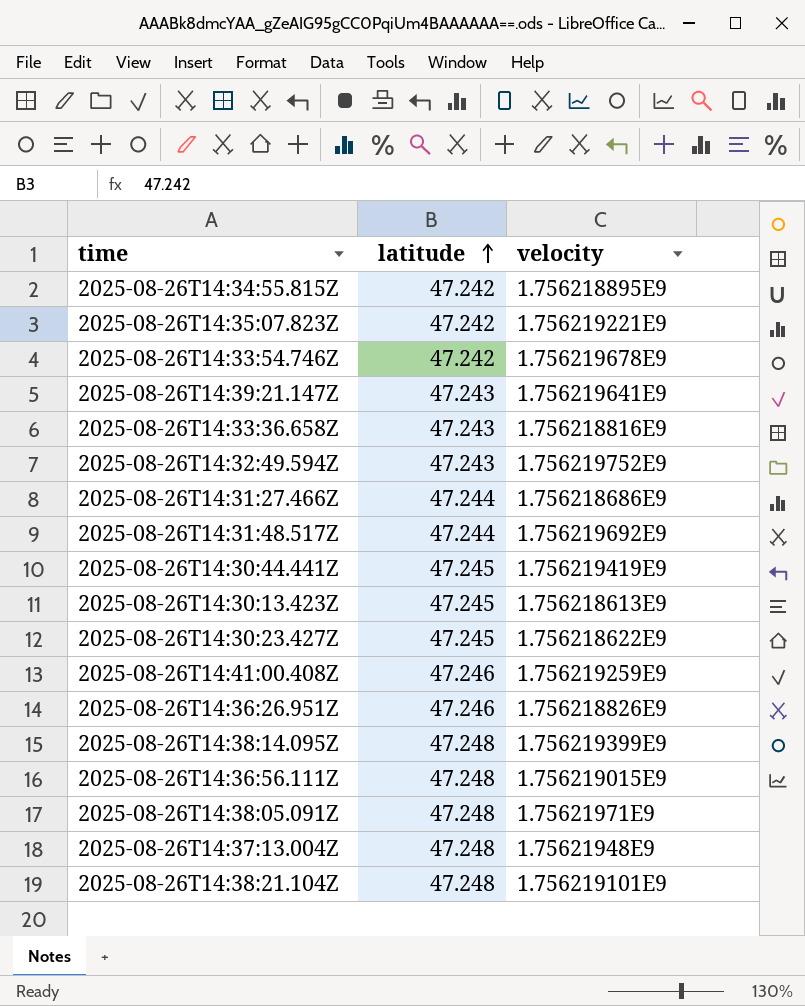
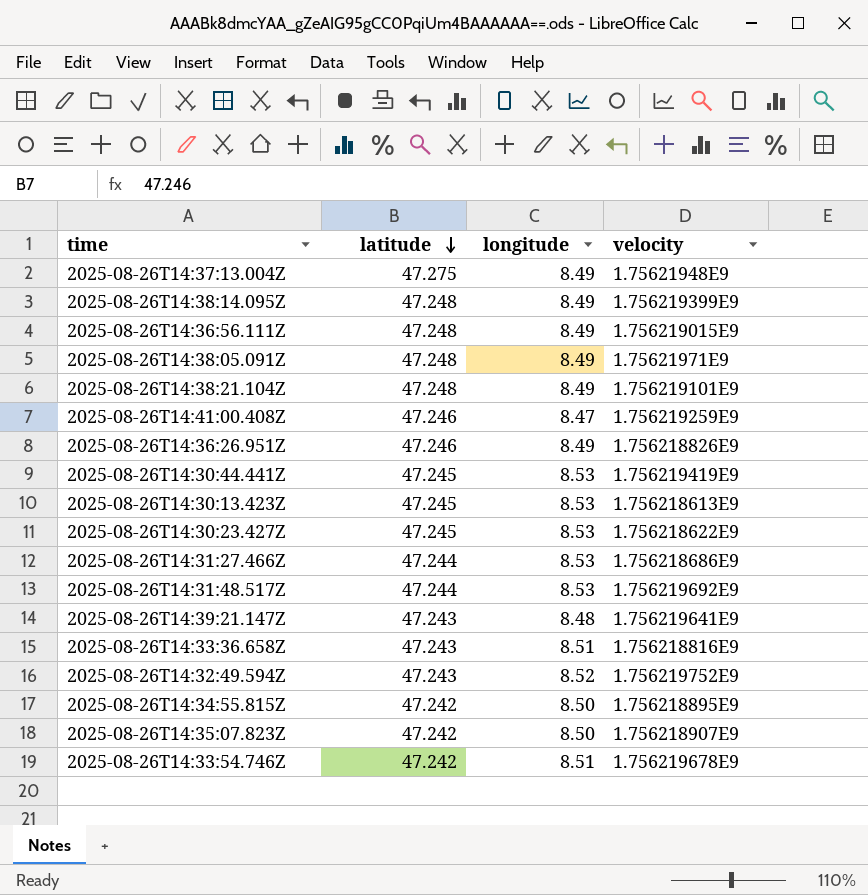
row order: latitude ascending -> latitude descending
column longitude | position: none -> 3
2025-08-26T14:37:13.004Z | latitude: 47.248 -> 47.275
2025-08-26T14:35:07.823Z | velocity: 1.756219221E9 -> 1.756218907E9

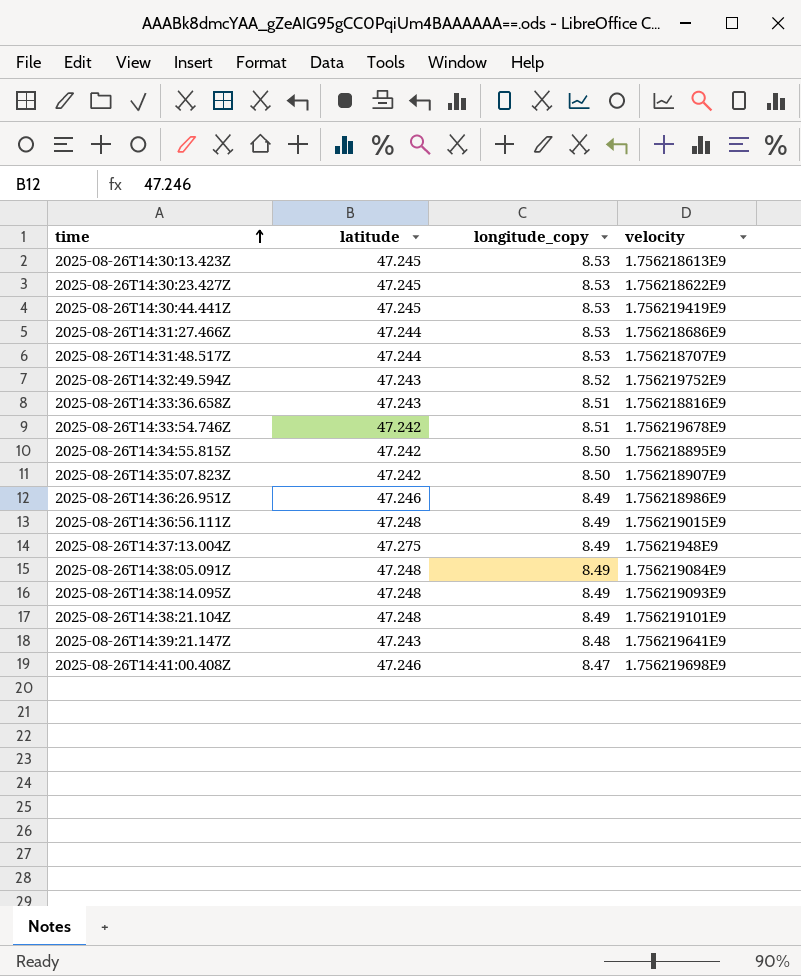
row order: latitude descending -> time ascending
column name: longitude -> longitude_copy
2025-08-26T14:31:48.517Z | velocity: 1.756219692E9 -> 1.756218707E9
2025-08-26T14:36:26.951Z | velocity: 1.756218826E9 -> 1.756218986E9
2025-08-26T14:38:05.091Z | velocity: 1.75621971E9 -> 1.756219084E9
2025-08-26T14:38:14.095Z | velocity: 1.756219399E9 -> 1.756219093E9
2025-08-26T14:41:00.408Z | velocity: 1.756219259E9 -> 1.756219698E9

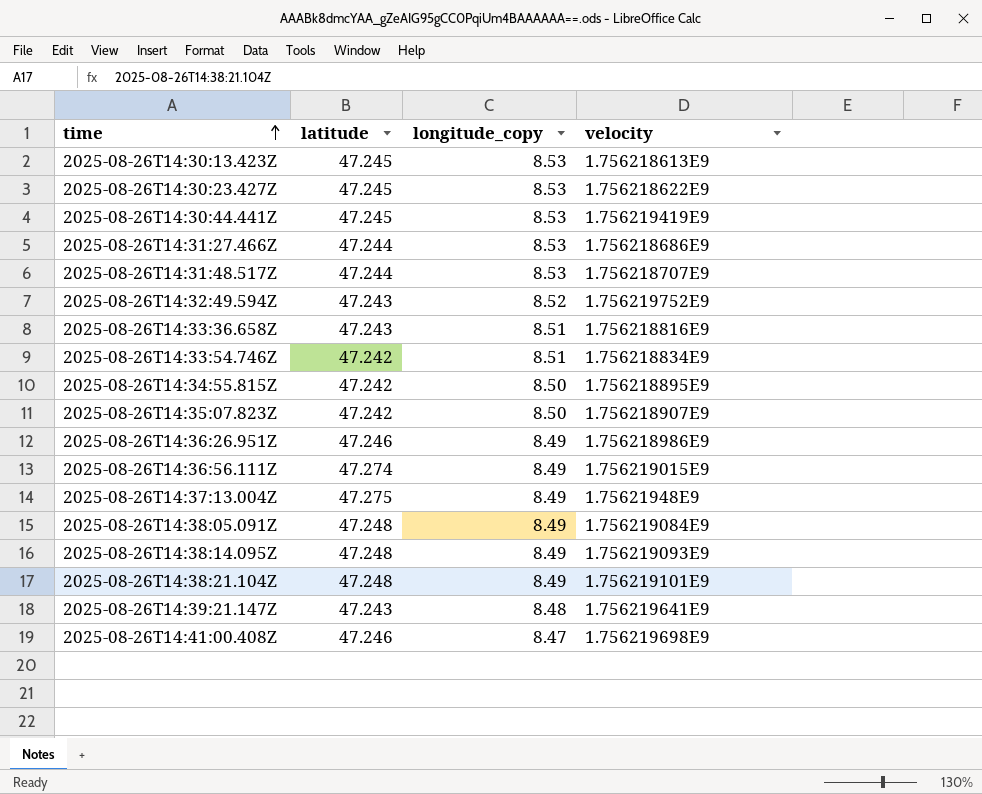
2025-08-26T14:33:54.746Z | velocity: 1.756219678E9 -> 1.756218834E9
2025-08-26T14:36:56.111Z | latitude: 47.248 -> 47.274

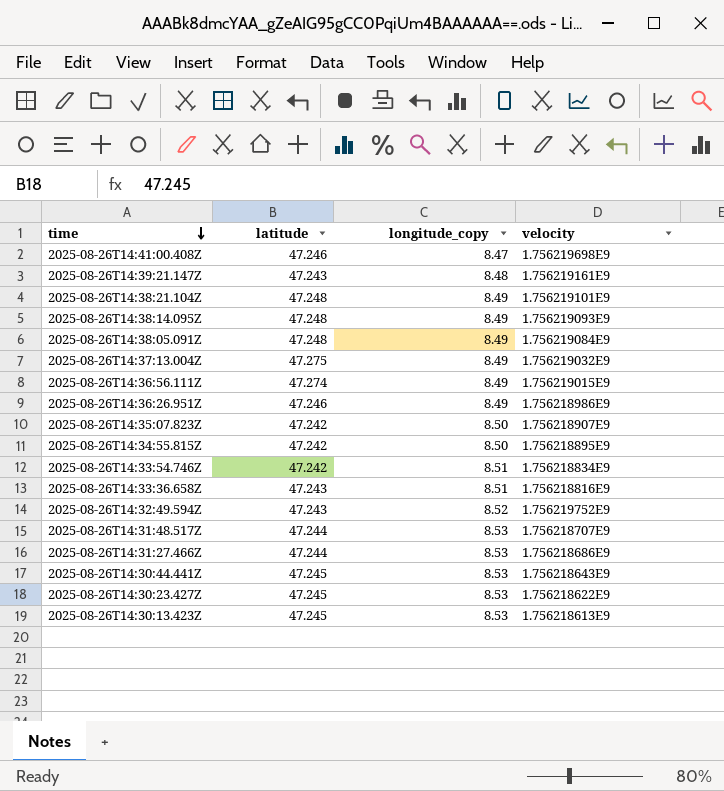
row order: time ascending -> time descending
2025-08-26T14:39:21.147Z | velocity: 1.756219641E9 -> 1.756219161E9
2025-08-26T14:37:13.004Z | velocity: 1.75621948E9 -> 1.756219032E9
2025-08-26T14:30:44.441Z | velocity: 1.756219419E9 -> 1.756218643E9

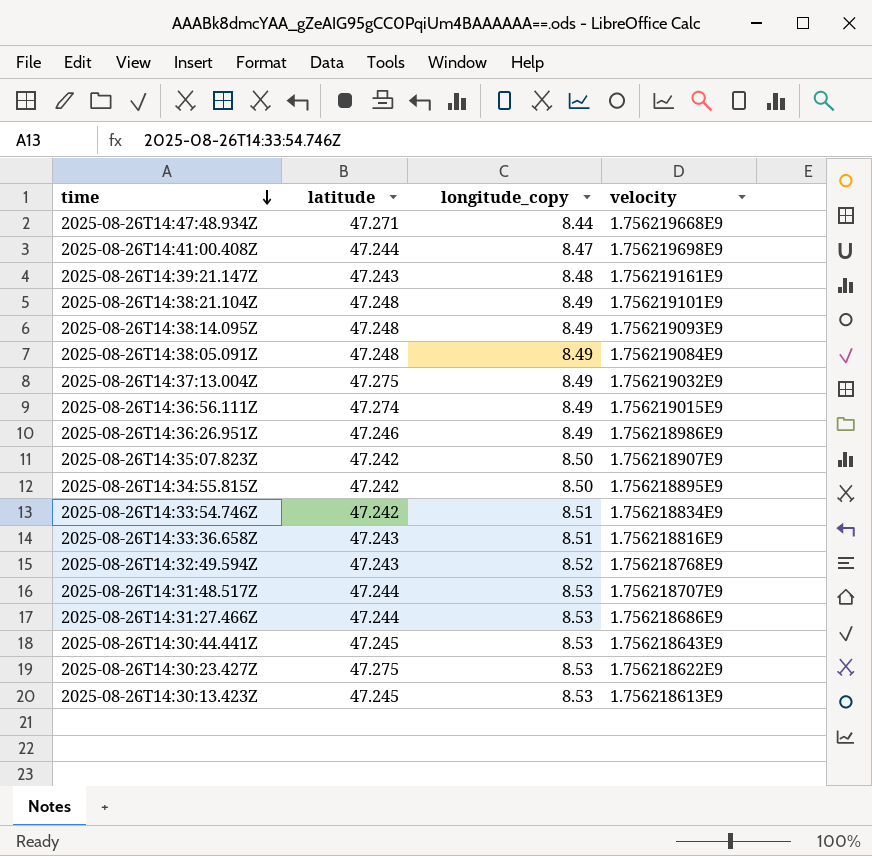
row 2025-08-26T14:47:48.934Z: none -> 47.271 | 8.44 | 1.756219668E9
2025-08-26T14:41:00.408Z | latitude: 47.246 -> 47.244
2025-08-26T14:32:49.594Z | velocity: 1.756219752E9 -> 1.756218768E9
2025-08-26T14:30:23.427Z | latitude: 47.245 -> 47.275

